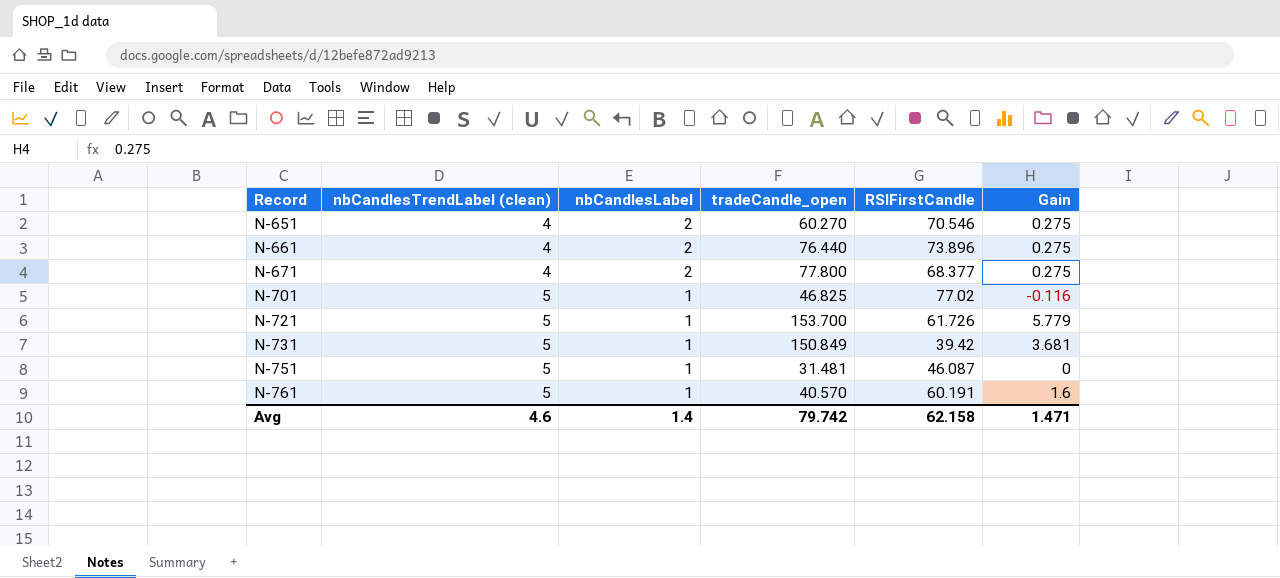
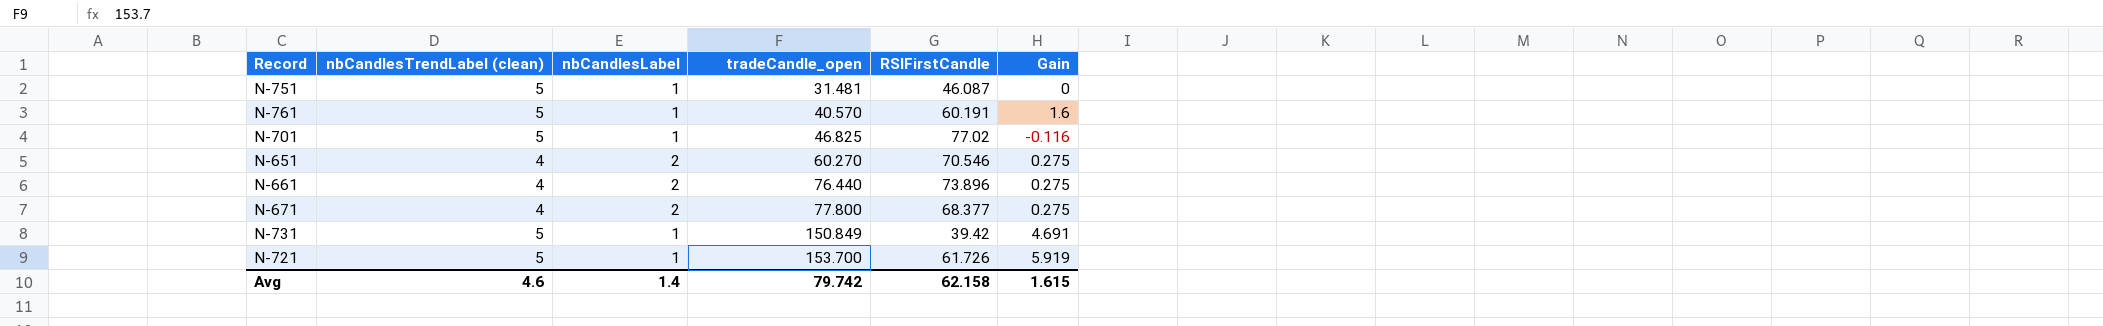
row order: Record ascending -> tradeCandle_open ascending
N-731 | Gain: 3.681 -> 4.691
N-721 | Gain: 5.779 -> 5.919
Avg | Gain: 1.471 -> 1.615

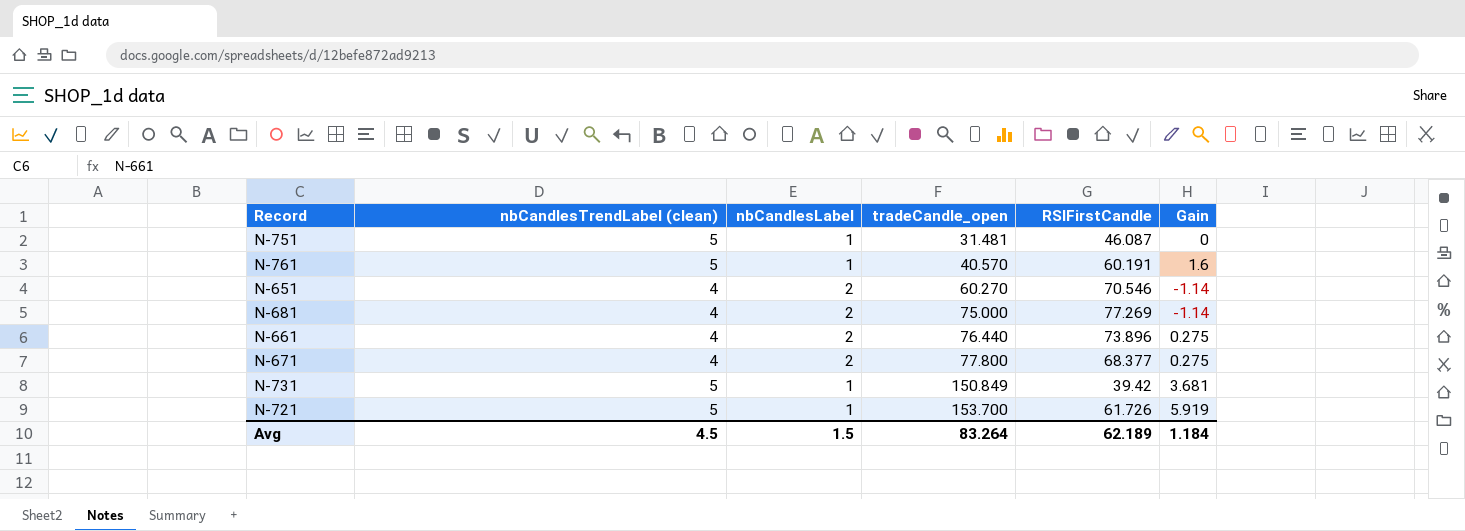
row N-701: 5 | 1 | 46.825 | 77.02 | -0.116 -> none
N-651 | Gain: 0.275 -> -1.14
row N-681: none -> 4 | 2 | 75.000 | 77.269 | -1.14
N-731 | Gain: 4.691 -> 3.681
Avg | nbCandlesTrendLabel (clean): 4.6 -> 4.5
Avg | nbCandlesLabel: 1.4 -> 1.5
Avg | tradeCandle_open: 79.742 -> 83.264
Avg | RSIFirstCandle: 62.158 -> 62.189
Avg | Gain: 1.615 -> 1.184

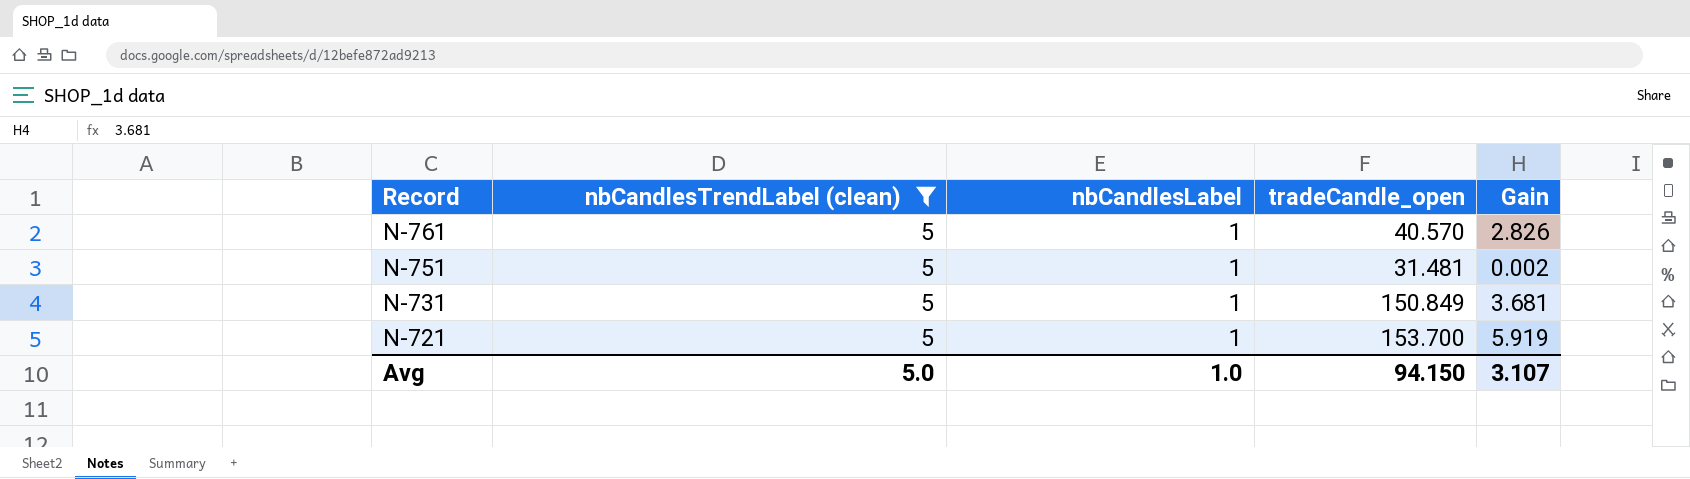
filter: none -> nbCandlesTrendLabel (clean) = 5
row order: tradeCandle_open ascending -> Record descending
column RSIFirstCandle | position: 5 -> none
N-761 | Gain: 1.6 -> 2.826
N-751 | Gain: 0 -> 0.002
Avg | nbCandlesTrendLabel (clean): 4.5 -> 5.0
Avg | nbCandlesLabel: 1.5 -> 1.0
Avg | tradeCandle_open: 83.264 -> 94.150
Avg | Gain: 1.184 -> 3.107

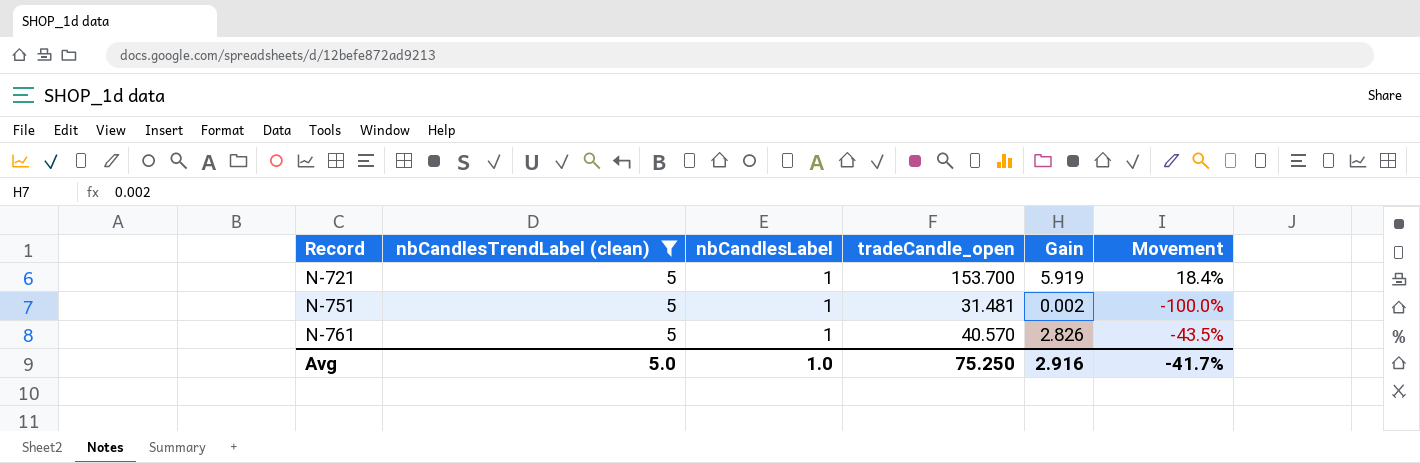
row order: Record descending -> Record ascending
column Movement | formula: none -> ([Gain] - [nbCandlesTrendLabel (clean)]) / [nbCandlesTrendLabel (clean)]
row N-731: 5 | 1 | 150.849 | 3.681 -> none
Avg | tradeCandle_open: 94.150 -> 75.250
Avg | Gain: 3.107 -> 2.916

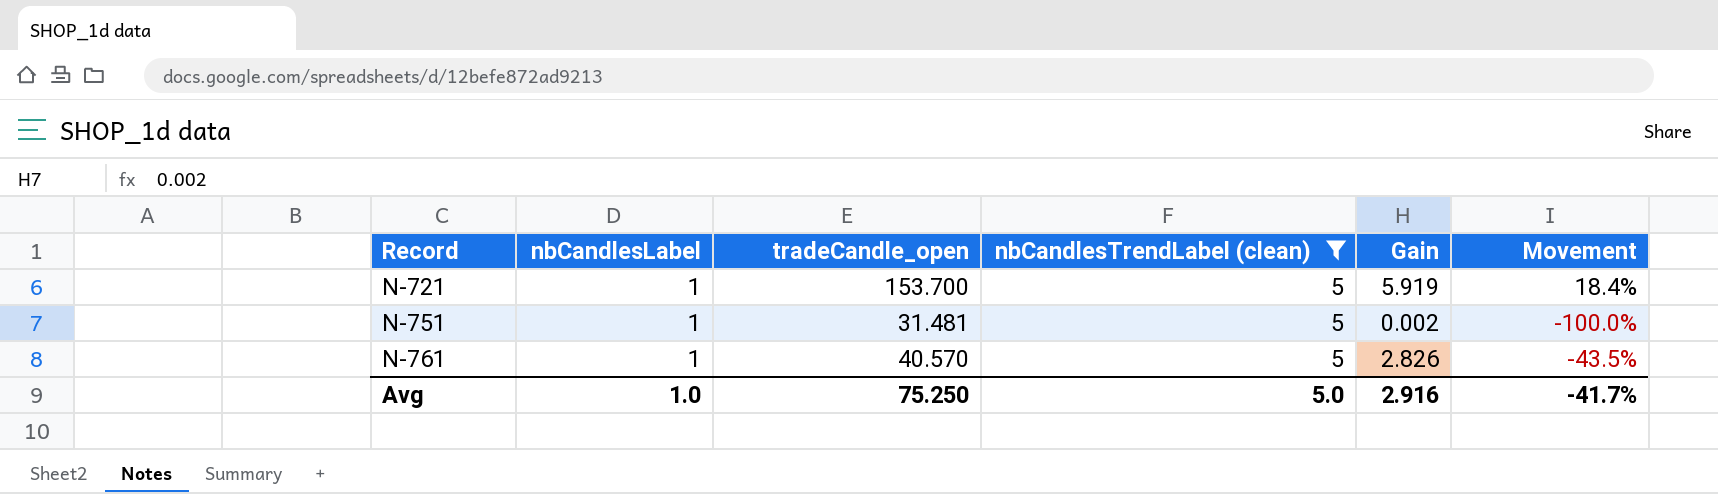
column nbCandlesTrendLabel (clean) | position: 2 -> 4

